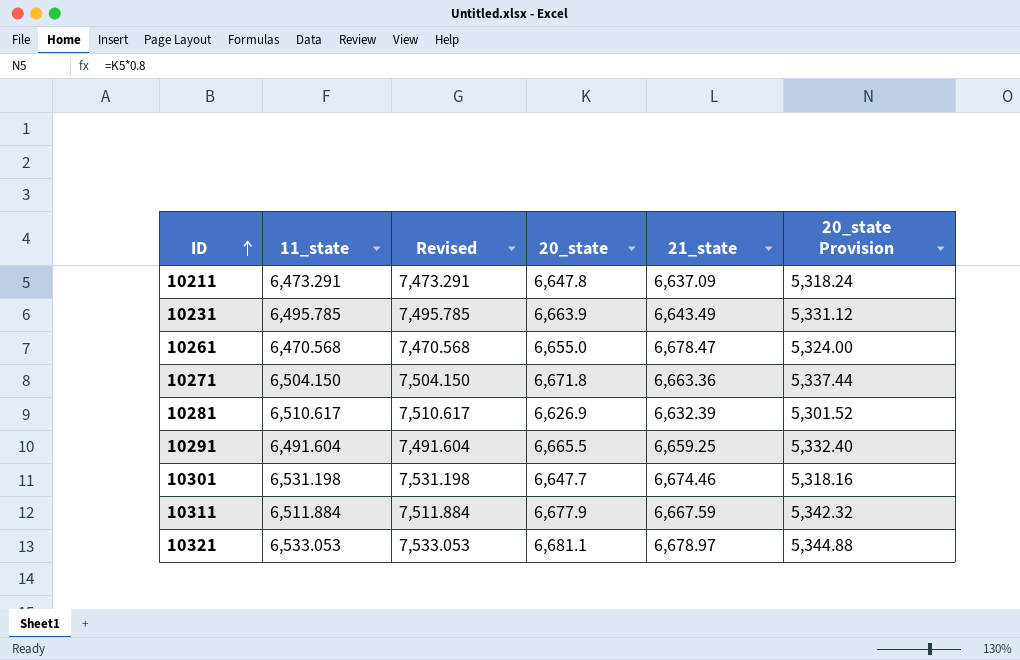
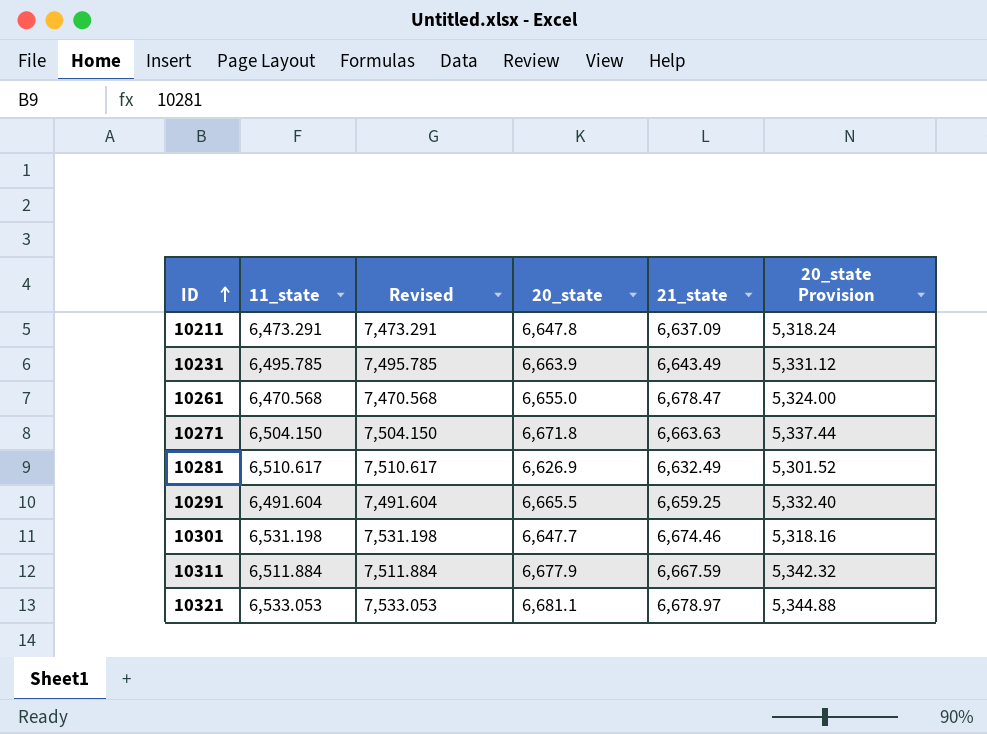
10271 | 21_state: 6,663.36 -> 6,663.63
10281 | 21_state: 6,632.39 -> 6,632.49

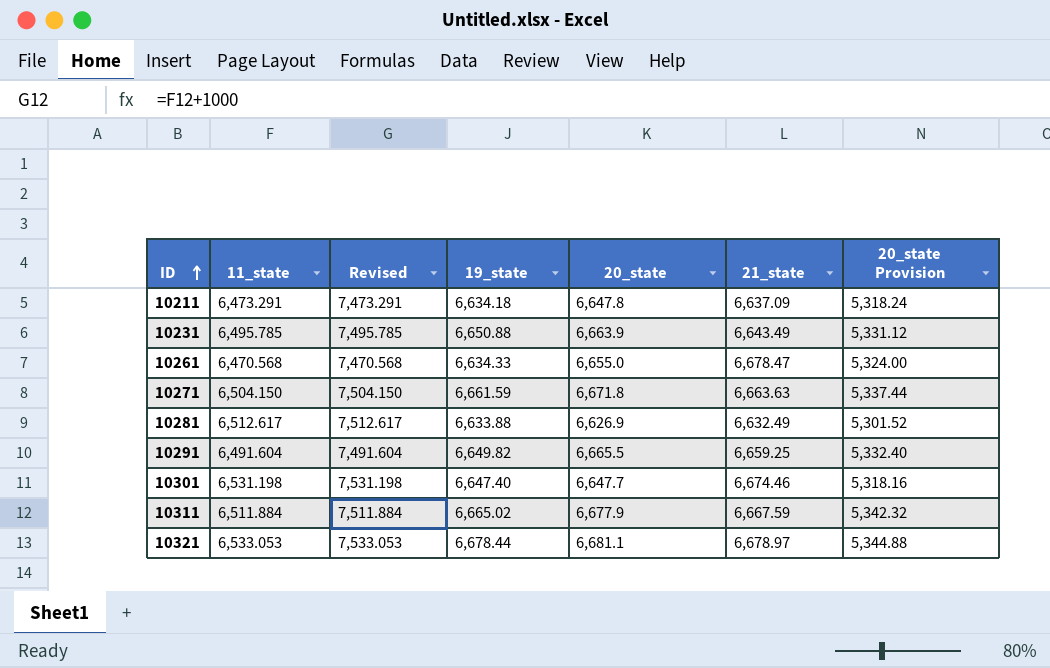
column 19_state | position: none -> 4
10281 | 11_state: 6,510.617 -> 6,512.617
10281 | Revised: 7,510.617 -> 7,512.617

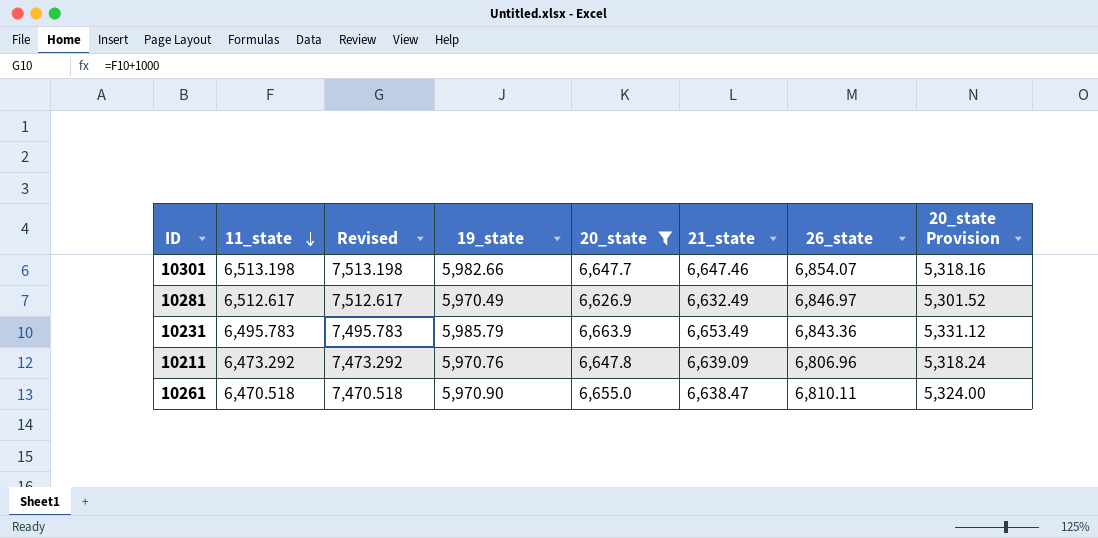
filter: none -> 20_state <= 6,663.9
row order: ID ascending -> 11_state descending
column 26_state | position: none -> 7
10301 | 11_state: 6,531.198 -> 6,513.198
10301 | Revised: 7,531.198 -> 7,513.198
10301 | 19_state: 6,647.40 -> 5,982.66
10301 | 21_state: 6,674.46 -> 6,647.46
10281 | 19_state: 6,633.88 -> 5,970.49
10231 | 11_state: 6,495.785 -> 6,495.783
10231 | Revised: 7,495.785 -> 7,495.783
10231 | 19_state: 6,650.88 -> 5,985.79
10231 | 21_state: 6,643.49 -> 6,653.49
10211 | 11_state: 6,473.291 -> 6,473.292
10211 | Revised: 7,473.291 -> 7,473.292
10211 | 19_state: 6,634.18 -> 5,970.76
10211 | 21_state: 6,637.09 -> 6,639.09
10261 | 11_state: 6,470.568 -> 6,470.518
10261 | Revised: 7,470.568 -> 7,470.518
10261 | 19_state: 6,634.33 -> 5,970.90
10261 | 21_state: 6,678.47 -> 6,638.47

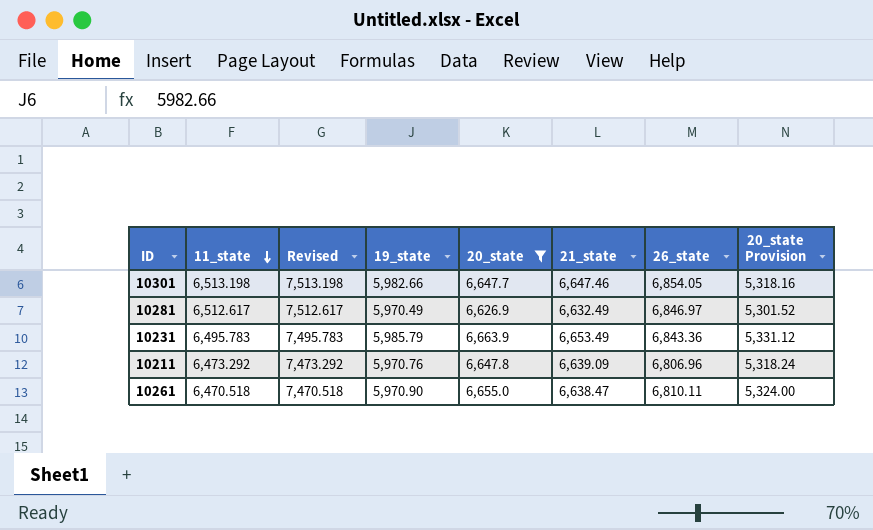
10301 | 26_state: 6,854.07 -> 6,854.05

